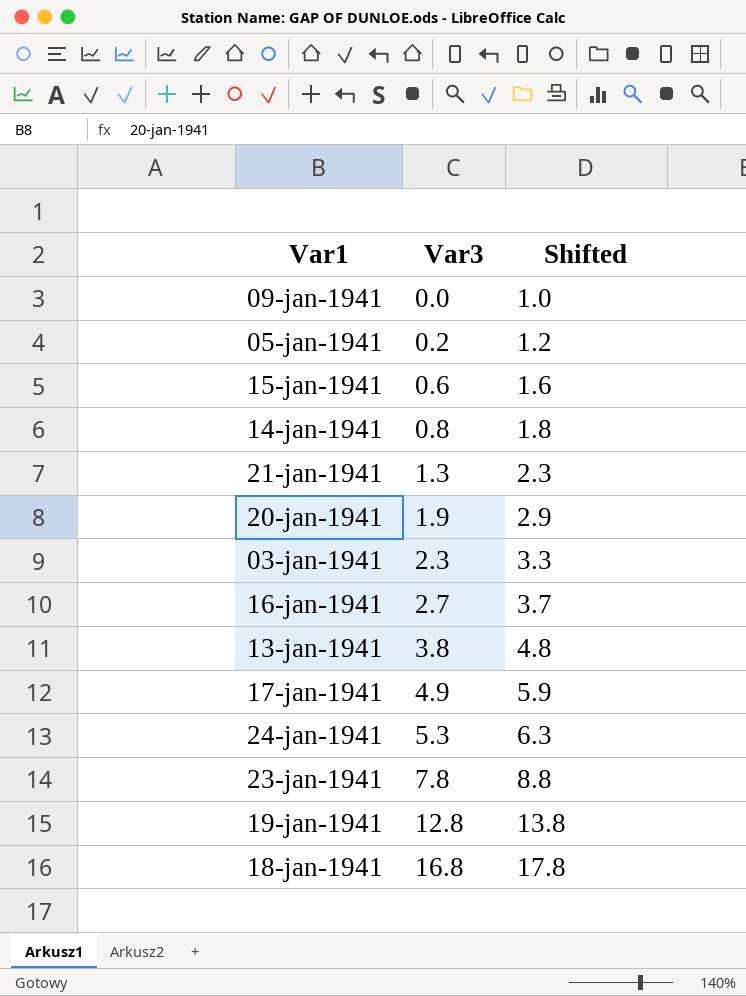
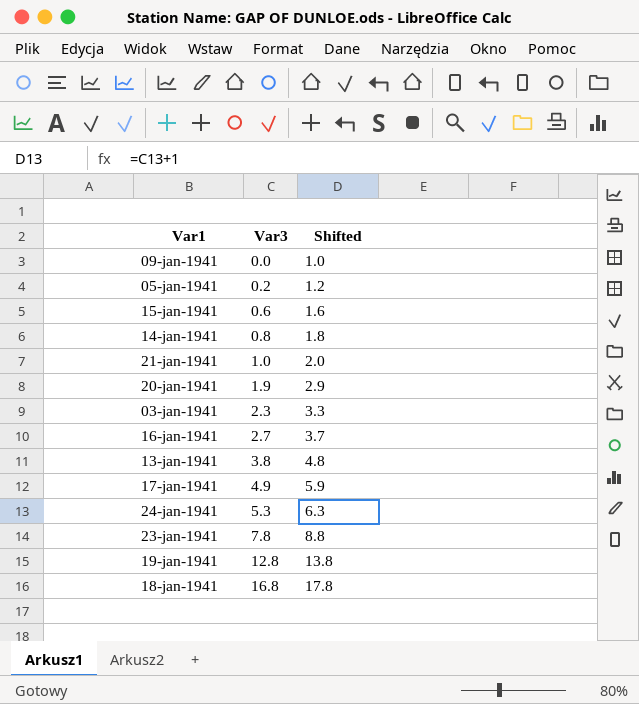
21-jan-1941 | Var3: 1.3 -> 1.0
21-jan-1941 | Shifted: 2.3 -> 2.0

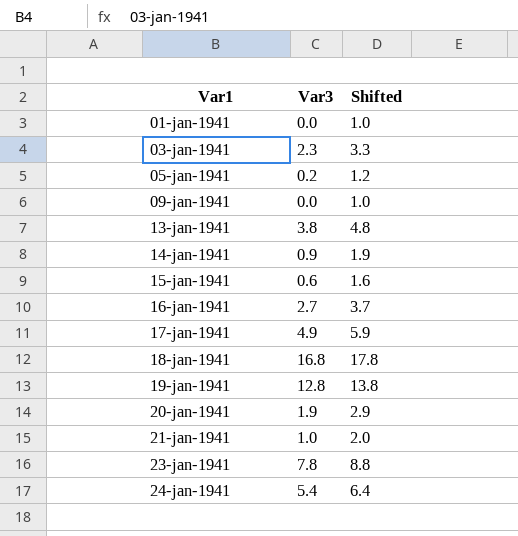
row order: Var3 ascending -> Var1 ascending
row 01-jan-1941: none -> 0.0 | 1.0
14-jan-1941 | Var3: 0.8 -> 0.9
14-jan-1941 | Shifted: 1.8 -> 1.9
24-jan-1941 | Var3: 5.3 -> 5.4
24-jan-1941 | Shifted: 6.3 -> 6.4

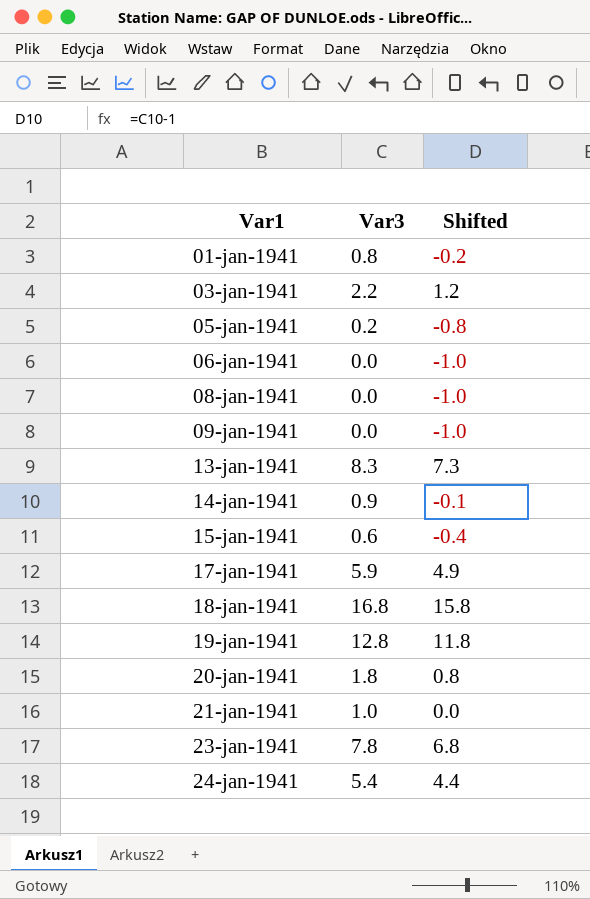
column Shifted | formula: [Var3] + 1 -> [Var3] - 1
row 16-jan-1941: 2.7 | 3.7 -> none
01-jan-1941 | Var3: 0.0 -> 0.8
03-jan-1941 | Var3: 2.3 -> 2.2
row 06-jan-1941: none -> 0.0 | -1.0
row 08-jan-1941: none -> 0.0 | -1.0
13-jan-1941 | Var3: 3.8 -> 8.3
17-jan-1941 | Var3: 4.9 -> 5.9
20-jan-1941 | Var3: 1.9 -> 1.8

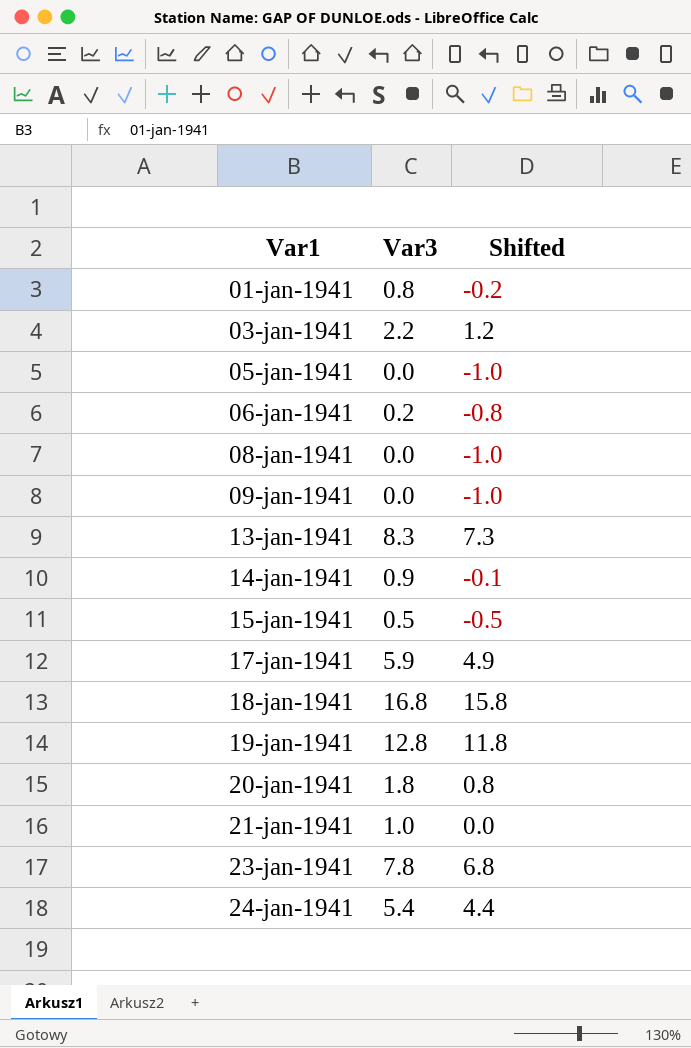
05-jan-1941 | Var3: 0.2 -> 0.0
05-jan-1941 | Shifted: -0.8 -> -1.0
06-jan-1941 | Var3: 0.0 -> 0.2
06-jan-1941 | Shifted: -1.0 -> -0.8
15-jan-1941 | Var3: 0.6 -> 0.5
15-jan-1941 | Shifted: -0.4 -> -0.5

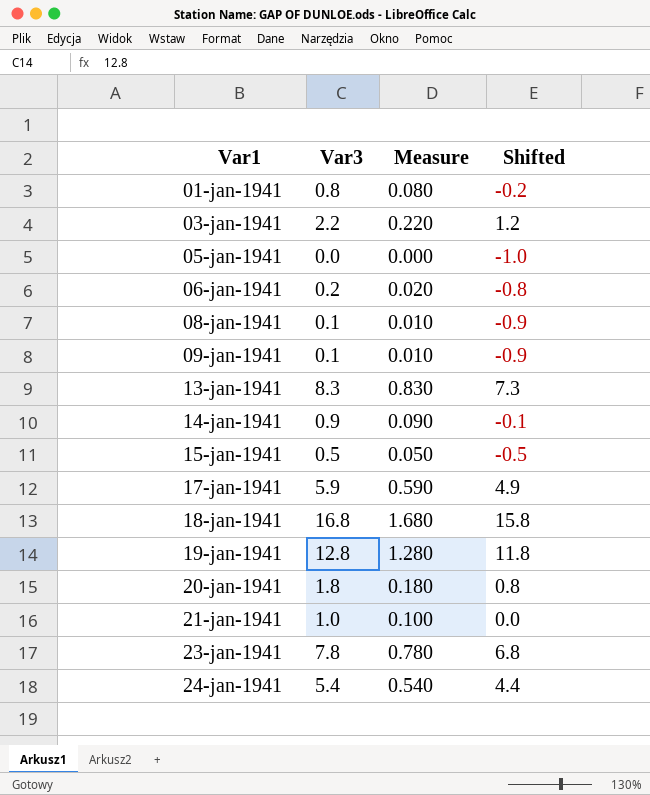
column Measure | formula: none -> [Var3] * 0.1
08-jan-1941 | Var3: 0.0 -> 0.1
08-jan-1941 | Shifted: -1.0 -> -0.9
09-jan-1941 | Var3: 0.0 -> 0.1
09-jan-1941 | Shifted: -1.0 -> -0.9

